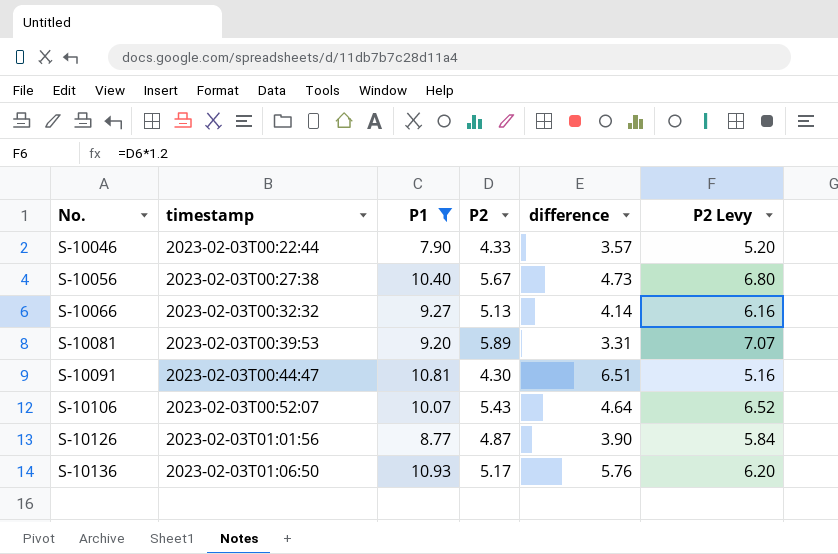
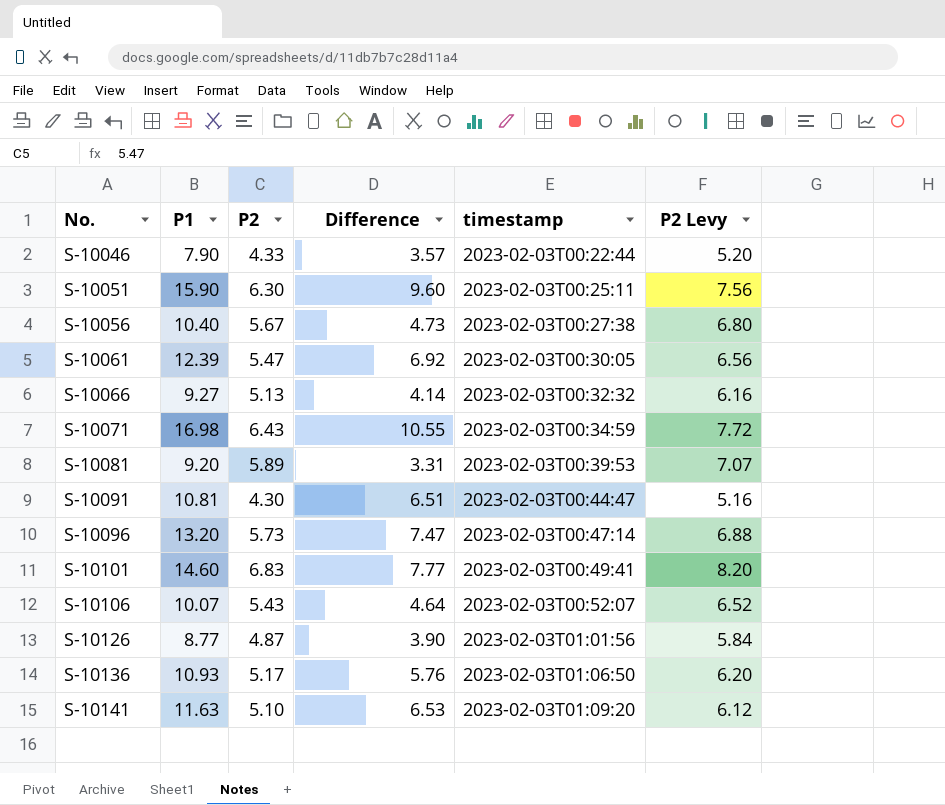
filter: P1 <= 10.93 -> none
column name: difference -> Difference
column timestamp | position: 2 -> 5

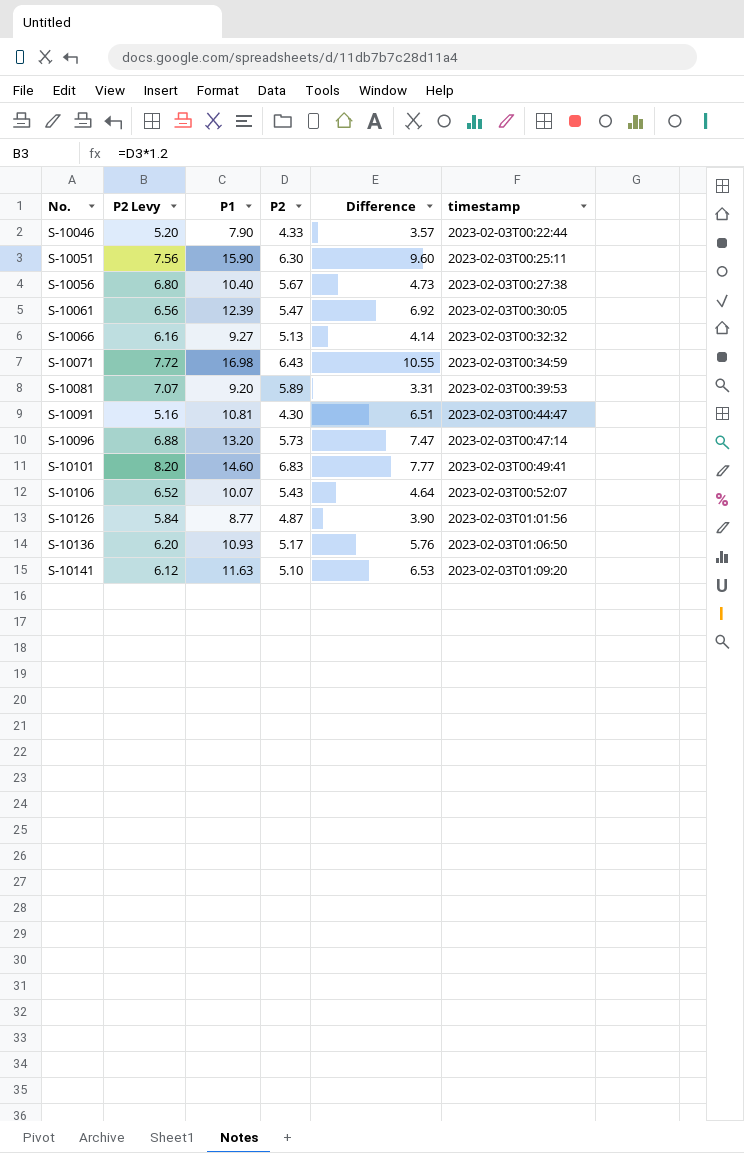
column P2 Levy | position: 6 -> 2

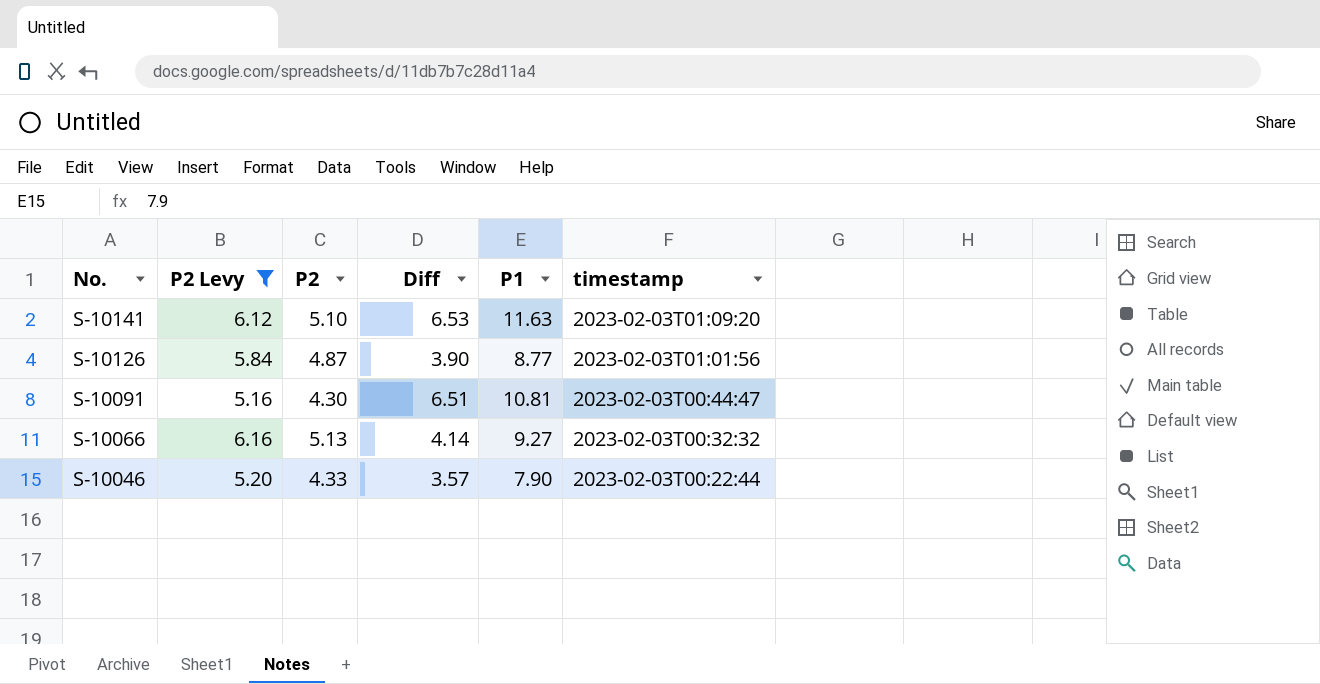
filter: none -> P2 Levy <= 6.16
row order: No. ascending -> No. descending
column name: Difference -> Diff
column P1 | position: 3 -> 5

